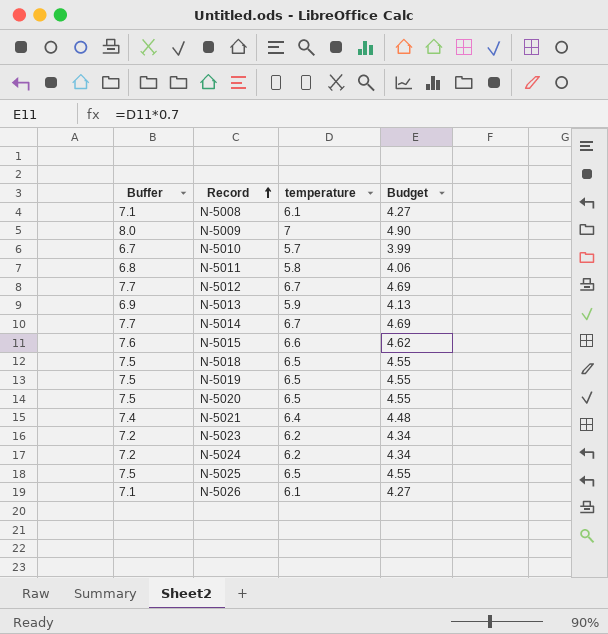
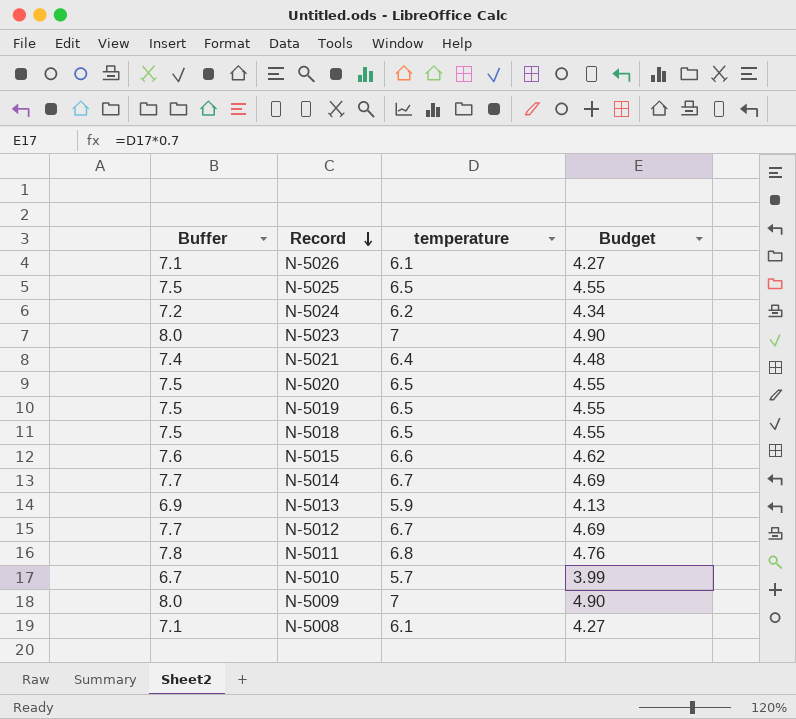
row order: Record ascending -> Record descending
N-5023 | Buffer: 7.2 -> 8.0
N-5023 | temperature: 6.2 -> 7
N-5023 | Budget: 4.34 -> 4.90
N-5011 | Buffer: 6.8 -> 7.8
N-5011 | temperature: 5.8 -> 6.8
N-5011 | Budget: 4.06 -> 4.76

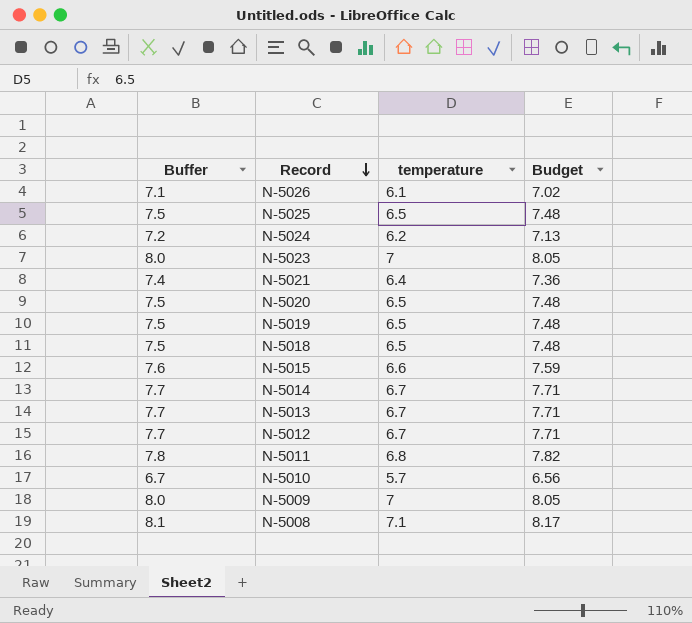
column Budget | formula: [temperature] * 0.7 -> [temperature] * 1.15
N-5013 | Buffer: 6.9 -> 7.7
N-5013 | temperature: 5.9 -> 6.7
N-5008 | Buffer: 7.1 -> 8.1
N-5008 | temperature: 6.1 -> 7.1

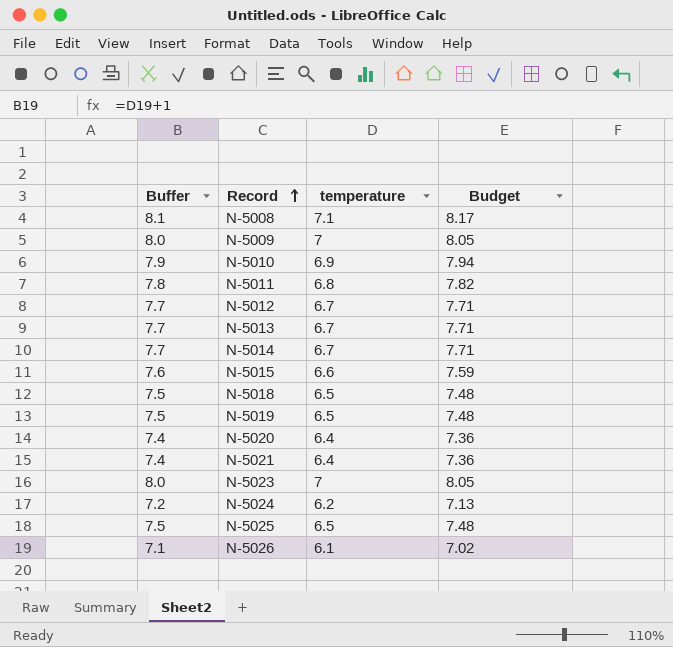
row order: Record descending -> Record ascending
N-5010 | Buffer: 6.7 -> 7.9
N-5010 | temperature: 5.7 -> 6.9
N-5010 | Budget: 6.56 -> 7.94
N-5020 | Buffer: 7.5 -> 7.4
N-5020 | temperature: 6.5 -> 6.4
N-5020 | Budget: 7.48 -> 7.36

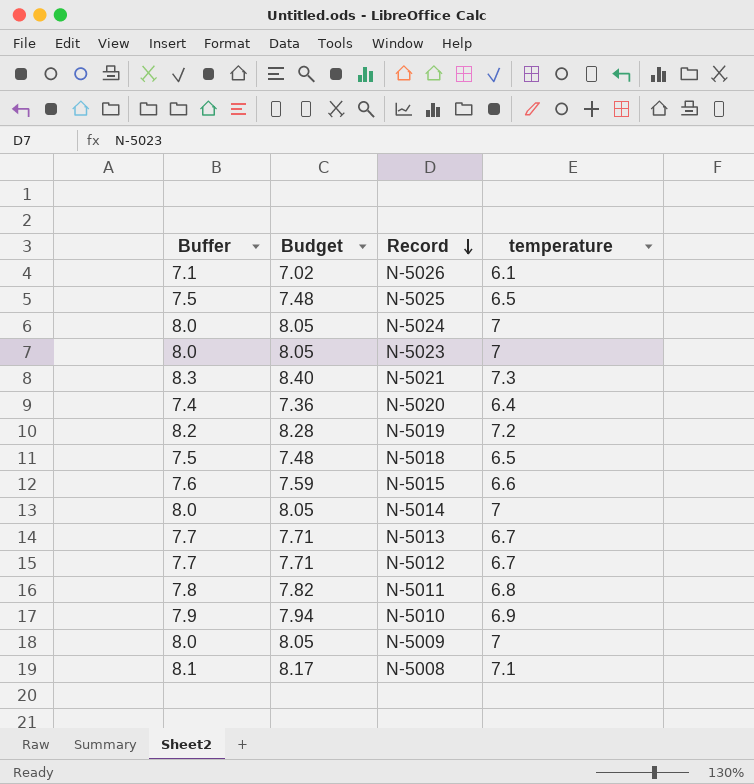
row order: Record ascending -> Record descending
column Budget | position: 4 -> 2
N-5024 | Buffer: 7.2 -> 8.0
N-5024 | Budget: 7.13 -> 8.05
N-5024 | temperature: 6.2 -> 7
N-5021 | Buffer: 7.4 -> 8.3
N-5021 | Budget: 7.36 -> 8.40
N-5021 | temperature: 6.4 -> 7.3
N-5019 | Buffer: 7.5 -> 8.2
N-5019 | Budget: 7.48 -> 8.28
N-5019 | temperature: 6.5 -> 7.2
N-5014 | Buffer: 7.7 -> 8.0
N-5014 | Budget: 7.71 -> 8.05
N-5014 | temperature: 6.7 -> 7

